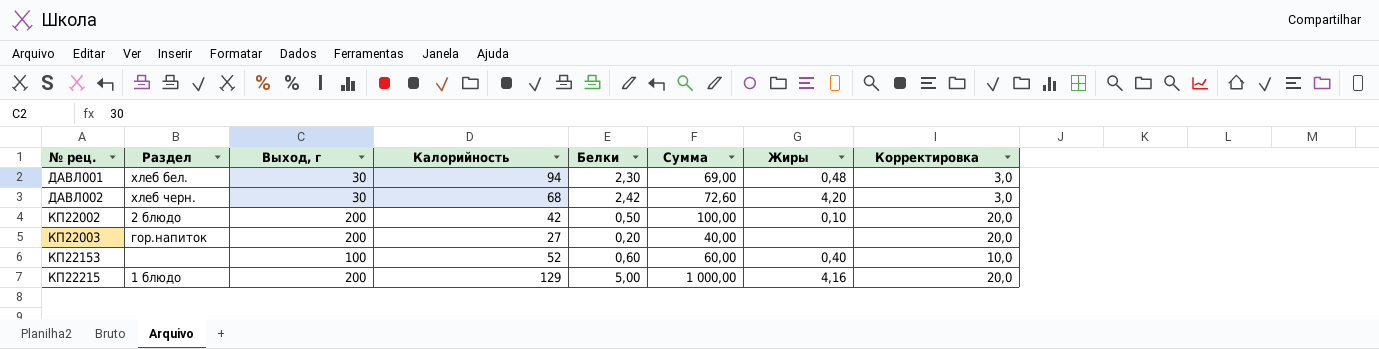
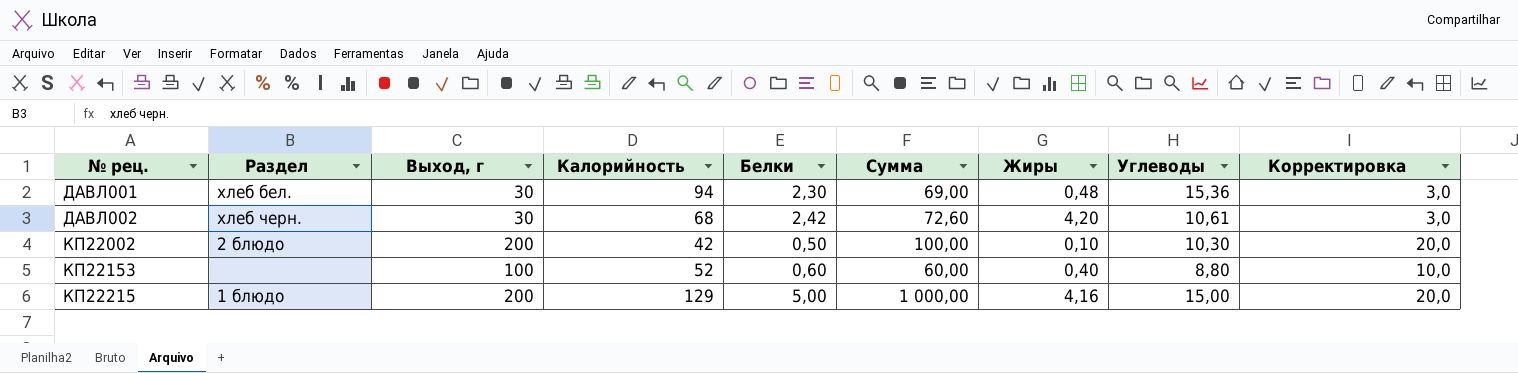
column Углеводы | position: none -> 8
row КП22003: гор.напиток | 200 | 27 | 0,20 | 40,00 | none | 20,0 -> none

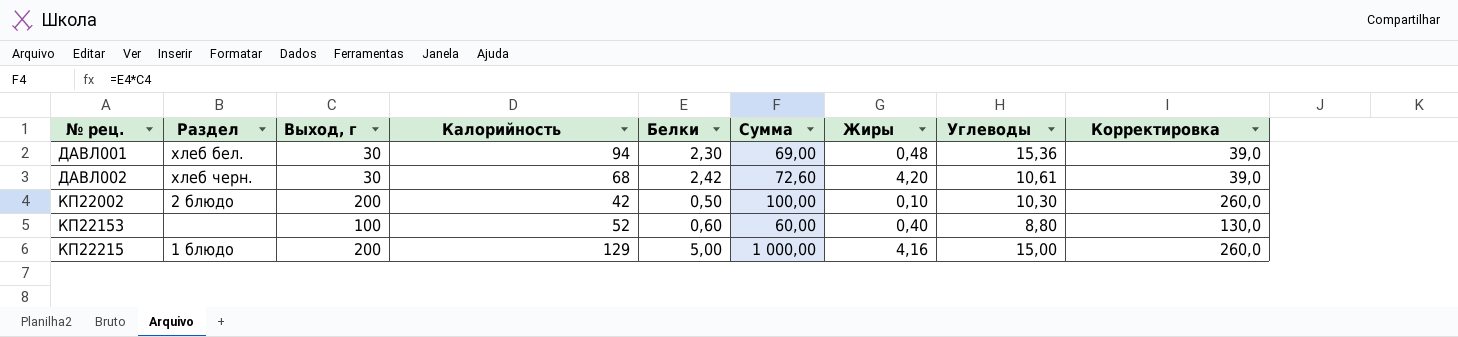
column Корректировка | formula: [Выход, г] * 0,1 -> [Выход, г] * 1,3

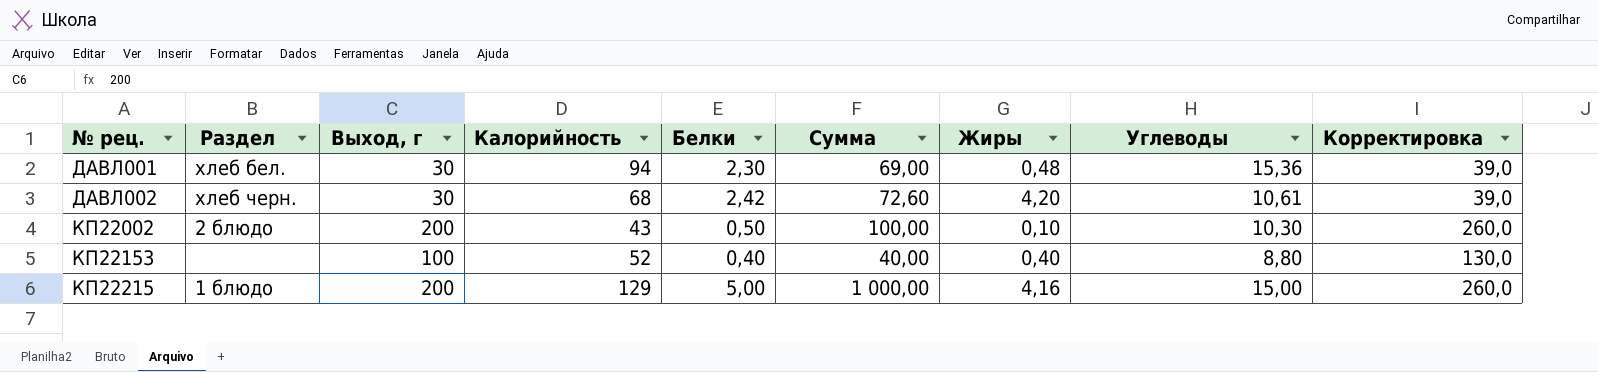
КП22002 | Калорийность: 42 -> 43
КП22153 | Белки: 0,60 -> 0,40
КП22153 | Сумма: 60,00 -> 40,00

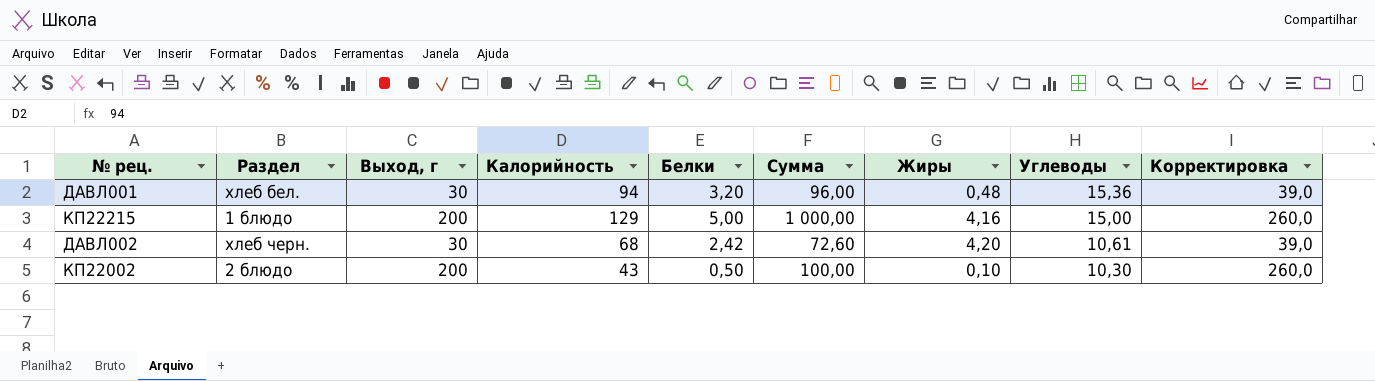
row order: № рец. ascending -> Углеводы descending
row КП22153: none | 100 | 52 | 0,40 | 40,00 | 0,40 | 8,80 | 130,0 -> none
ДАВЛ001 | Белки: 2,30 -> 3,20
ДАВЛ001 | Сумма: 69,00 -> 96,00

